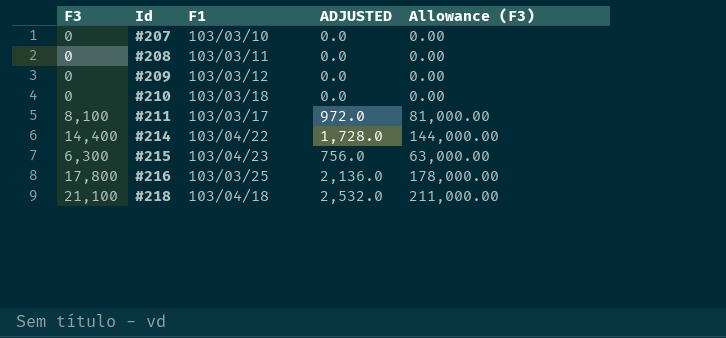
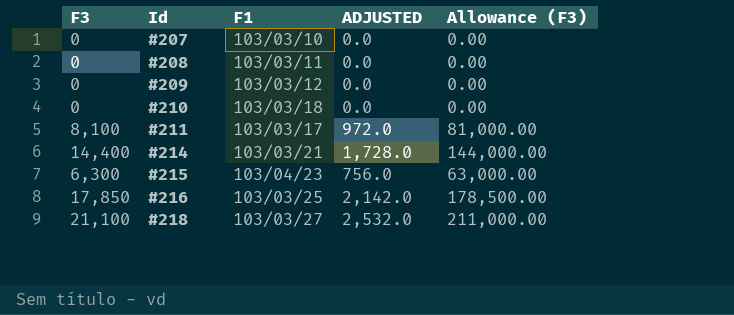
#214 | F1: 103/04/22 -> 103/03/21
#216 | F3: 17,800 -> 17,850
#216 | ADJUSTED: 2,136.0 -> 2,142.0
#216 | Allowance (F3): 178,000.00 -> 178,500.00
#218 | F1: 103/04/18 -> 103/03/27

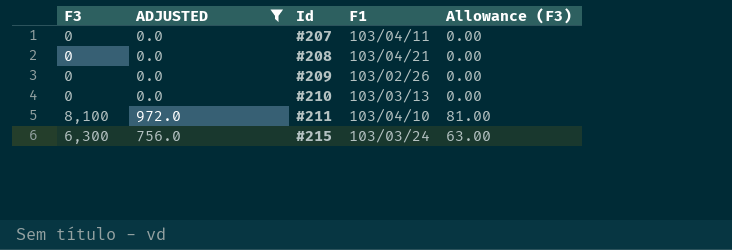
filter: none -> ADJUSTED <= 972.0
column ADJUSTED | position: 4 -> 2
column Allowance (F3) | formula: [F3] * 10 -> [F3] * 0.01
#207 | F1: 103/03/10 -> 103/04/11
#208 | F1: 103/03/11 -> 103/04/21
#209 | F1: 103/03/12 -> 103/02/26
#210 | F1: 103/03/18 -> 103/03/13
#211 | F1: 103/03/17 -> 103/04/10
#215 | F1: 103/04/23 -> 103/03/24

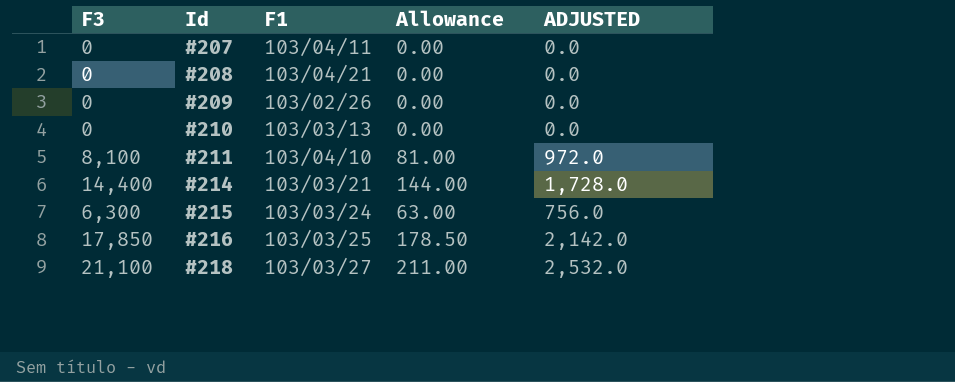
filter: ADJUSTED <= 972.0 -> none
column name: Allowance (F3) -> Allowance
column ADJUSTED | position: 2 -> 5

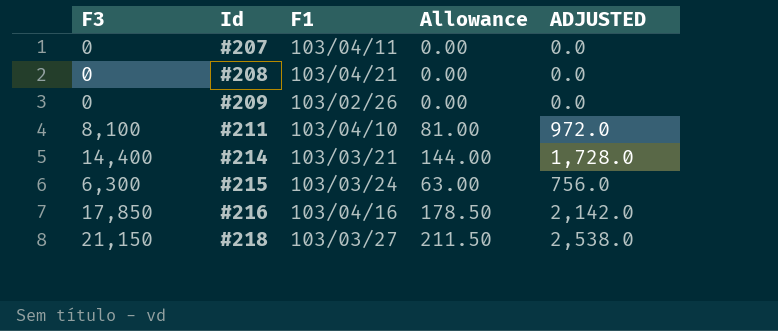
row #210: 0 | 103/03/13 | 0.00 | 0.0 -> none
#216 | F1: 103/03/25 -> 103/04/16
#218 | F3: 21,100 -> 21,150
#218 | Allowance: 211.00 -> 211.50
#218 | ADJUSTED: 2,532.0 -> 2,538.0

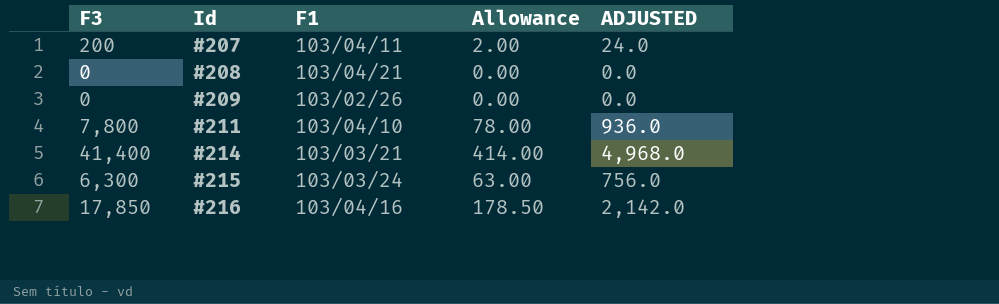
row #218: 21,150 | 103/03/27 | 211.50 | 2,538.0 -> none
#207 | F3: 0 -> 200
#207 | Allowance: 0.00 -> 2.00
#207 | ADJUSTED: 0.0 -> 24.0
#211 | F3: 8,100 -> 7,800
#211 | Allowance: 81.00 -> 78.00
#211 | ADJUSTED: 972.0 -> 936.0
#214 | F3: 14,400 -> 41,400
#214 | Allowance: 144.00 -> 414.00
#214 | ADJUSTED: 1,728.0 -> 4,968.0

